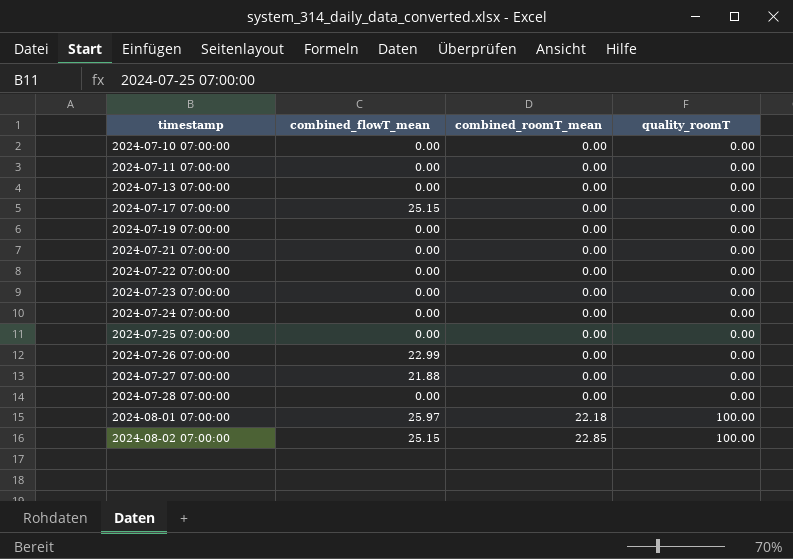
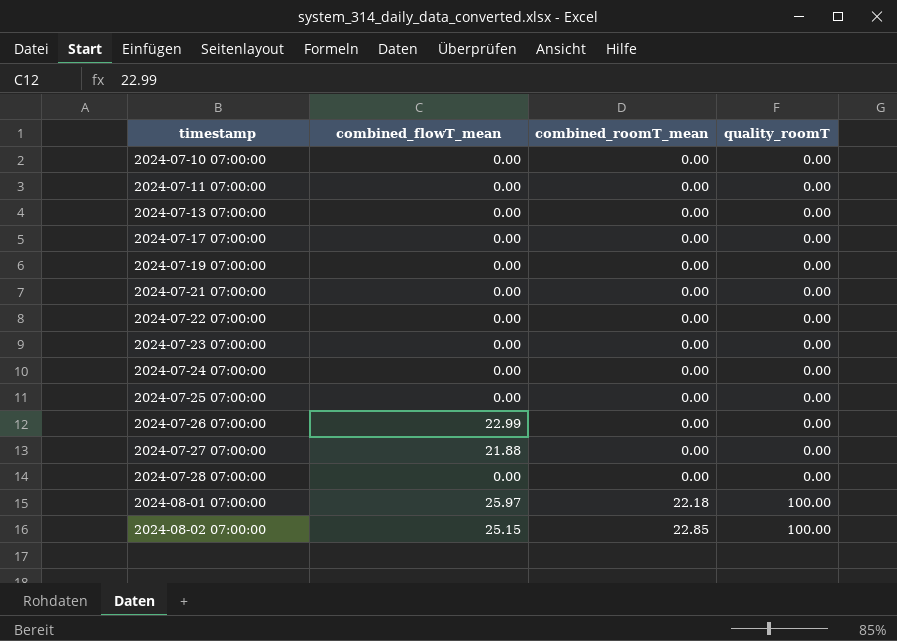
2024-07-17 07:00:00 | combined_flowT_mean: 25.15 -> 0.00

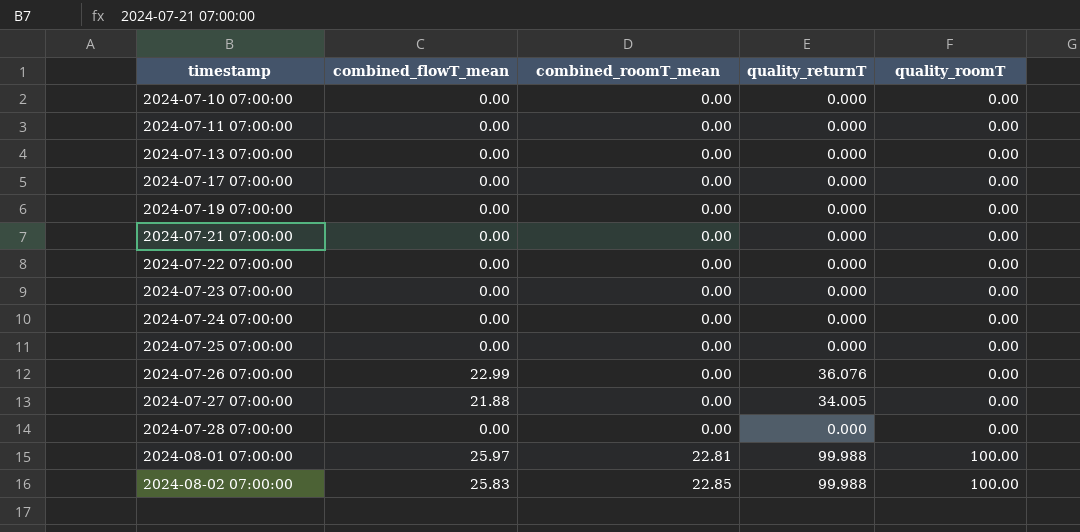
column quality_returnT | position: none -> 4
2024-08-01 07:00:00 | combined_roomT_mean: 22.18 -> 22.81
2024-08-02 07:00:00 | combined_flowT_mean: 25.15 -> 25.83

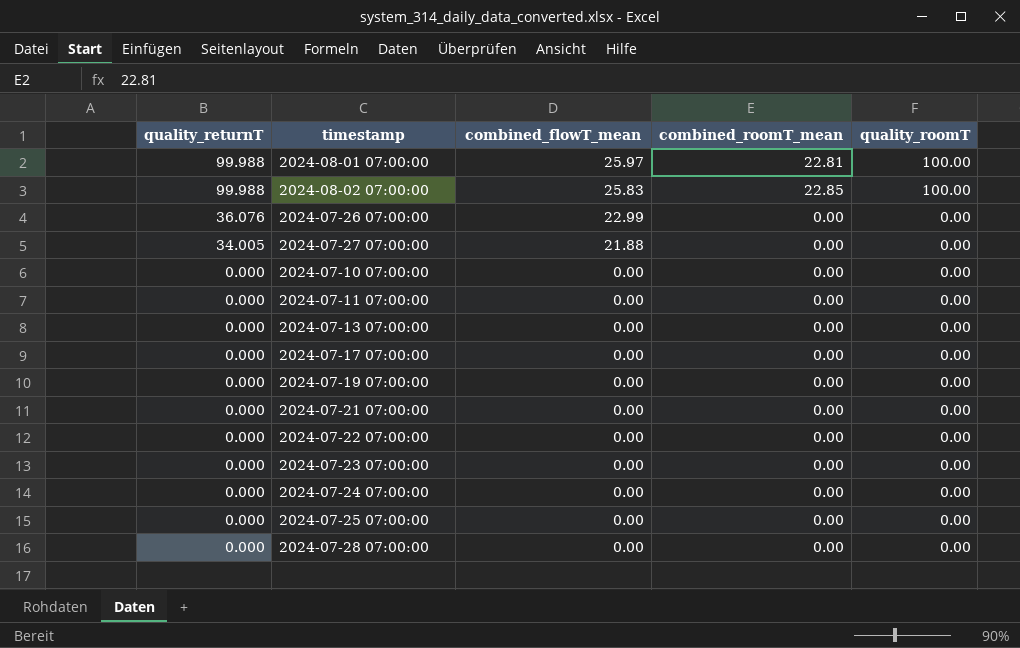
row order: timestamp ascending -> quality_returnT descending
column quality_returnT | position: 4 -> 1

